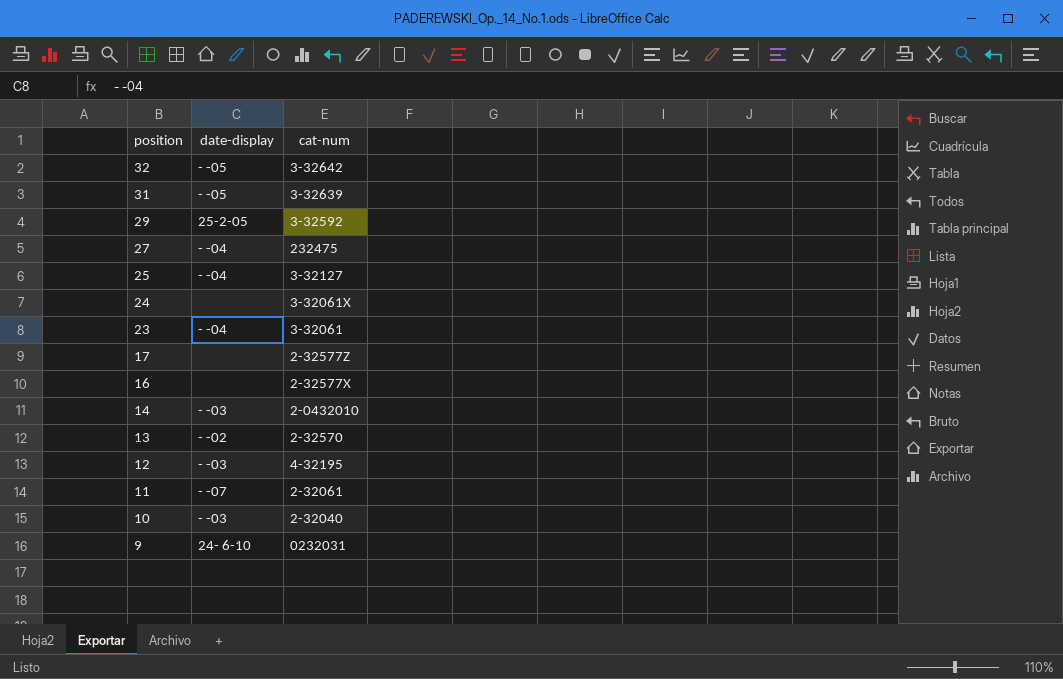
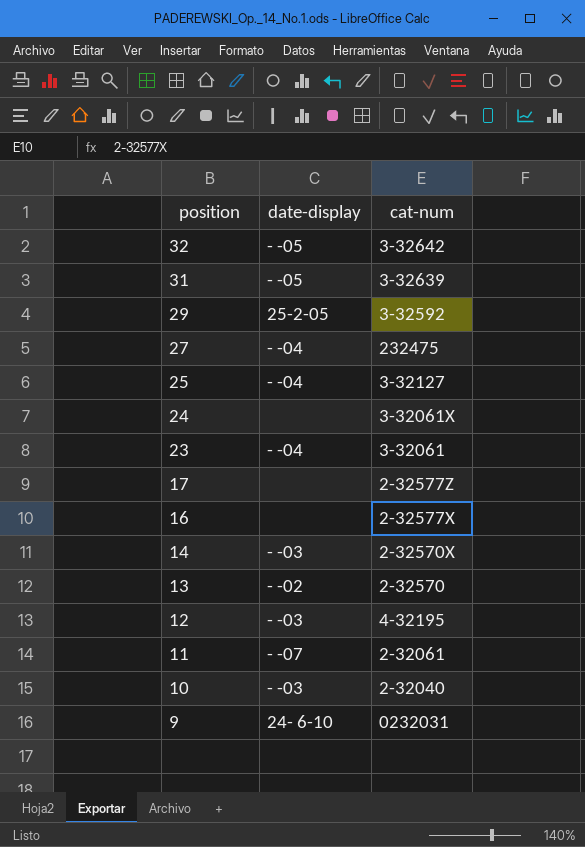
14 | cat-num: 2-0432010 -> 2-32570X

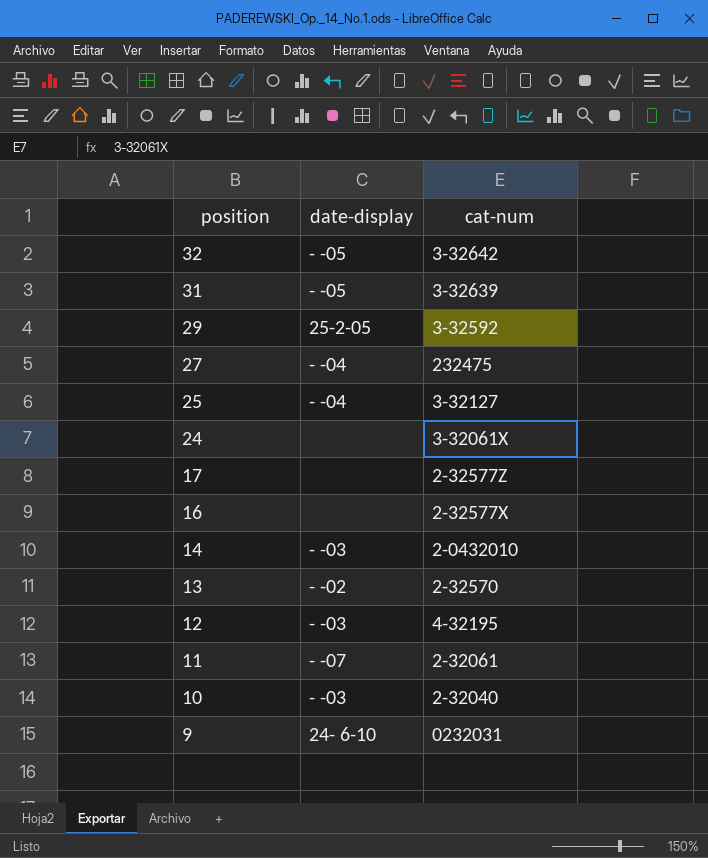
row 23: - -04 | 3-32061 -> none
14 | cat-num: 2-32570X -> 2-0432010

